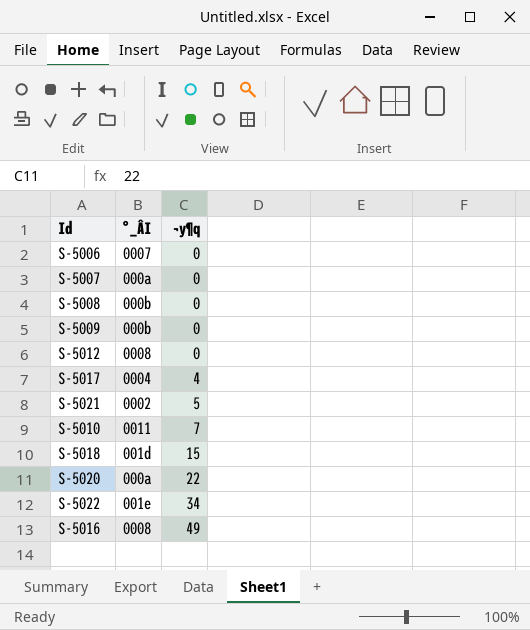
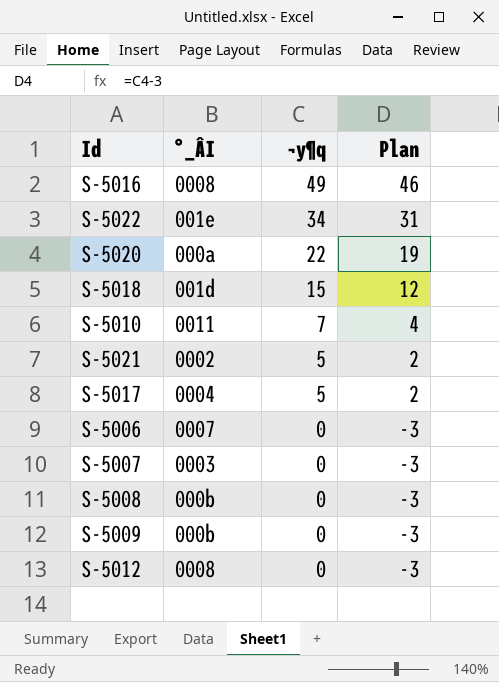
row order: ¬y¶q ascending -> ¬y¶q descending
column Plan | formula: none -> [¬y¶q] - 3
S-5017 | ¬y¶q: 4 -> 5
S-5007 | °_ÂI: 000a -> 0003

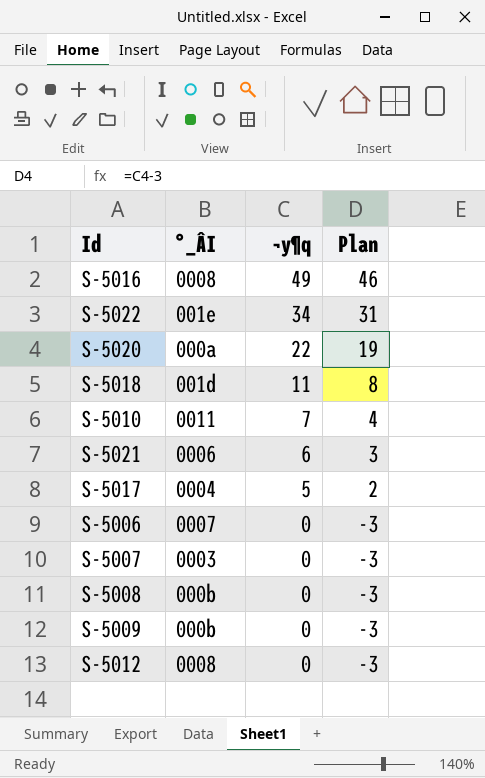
S-5018 | ¬y¶q: 15 -> 11
S-5018 | Plan: 12 -> 8
S-5021 | °_ÂI: 0002 -> 0006
S-5021 | ¬y¶q: 5 -> 6
S-5021 | Plan: 2 -> 3

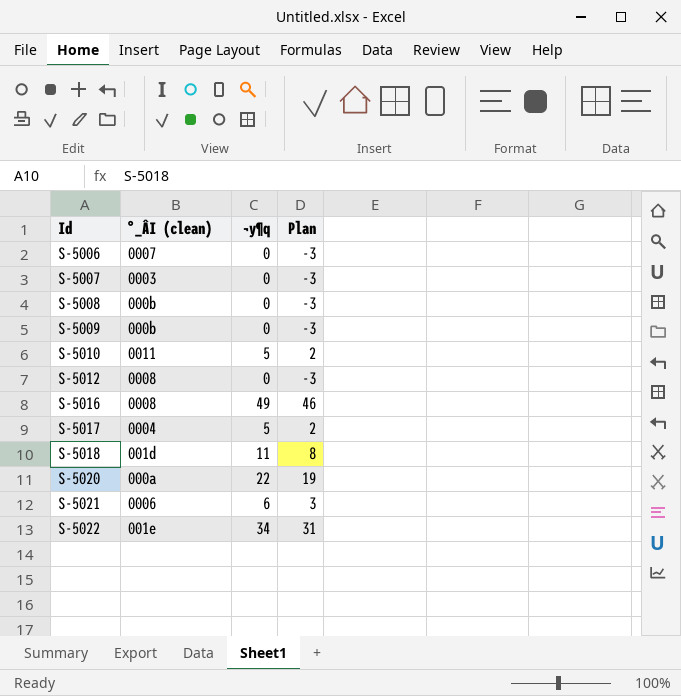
row order: ¬y¶q descending -> Id ascending
column name: °_ÂI -> °_ÂI (clean)
S-5010 | ¬y¶q: 7 -> 5
S-5010 | Plan: 4 -> 2

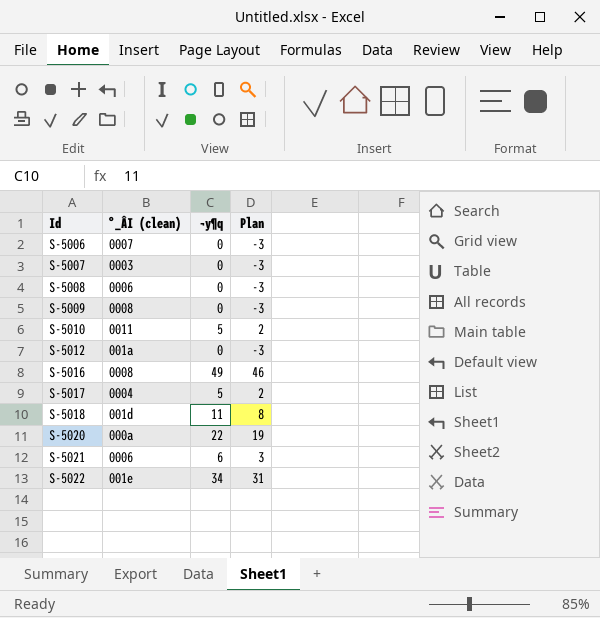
S-5008 | °_ÂI (clean): 000b -> 0006
S-5009 | °_ÂI (clean): 000b -> 0008
S-5012 | °_ÂI (clean): 0008 -> 001a

